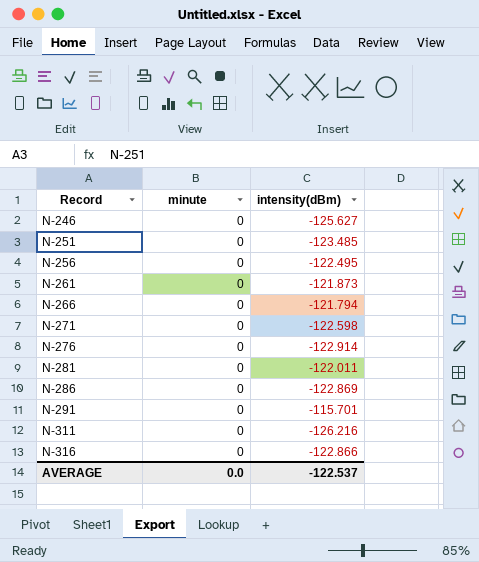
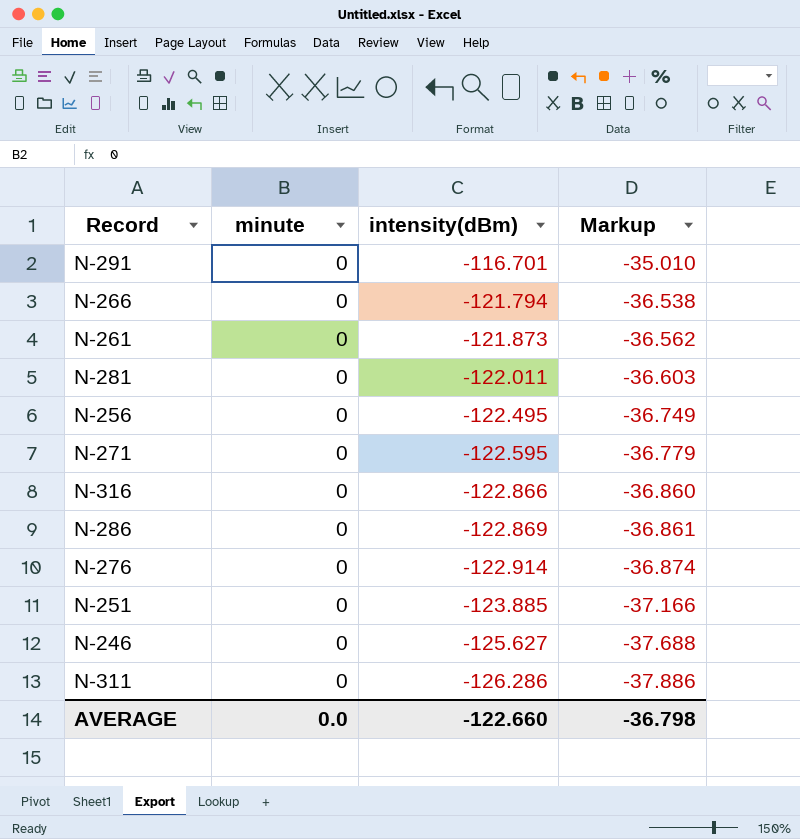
row order: Record ascending -> intensity(dBm) descending
column Markup | formula: none -> [intensity(dBm)] * 0.3
N-291 | intensity(dBm): -115.701 -> -116.701
N-271 | intensity(dBm): -122.598 -> -122.595
N-251 | intensity(dBm): -123.485 -> -123.885
N-311 | intensity(dBm): -126.216 -> -126.286
AVERAGE | intensity(dBm): -122.537 -> -122.660

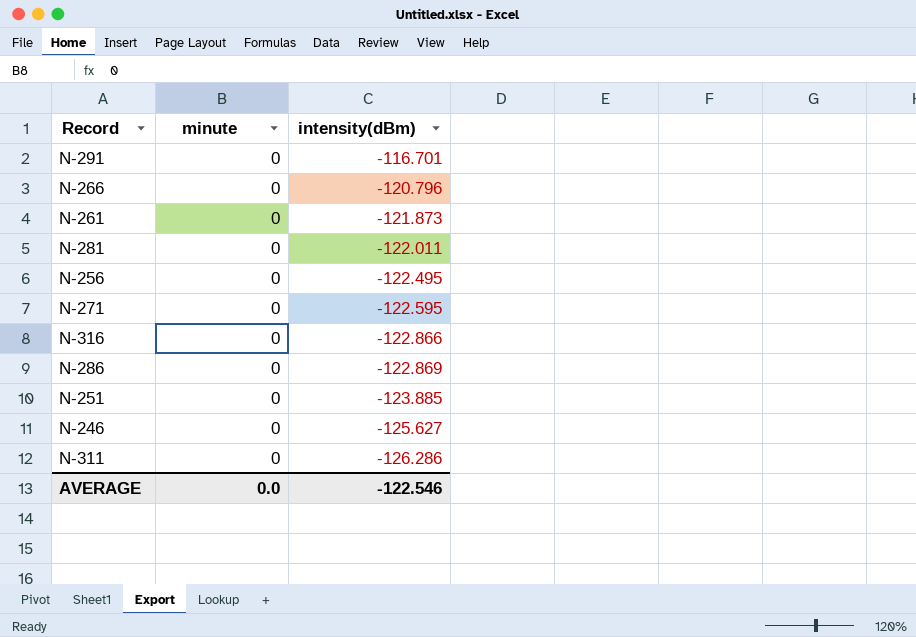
column Markup | formula: [intensity(dBm)] * 0.3 -> none
row N-276: 0 | -122.914 | -36.874 -> none
N-266 | intensity(dBm): -121.794 -> -120.796
AVERAGE | intensity(dBm): -122.660 -> -122.546

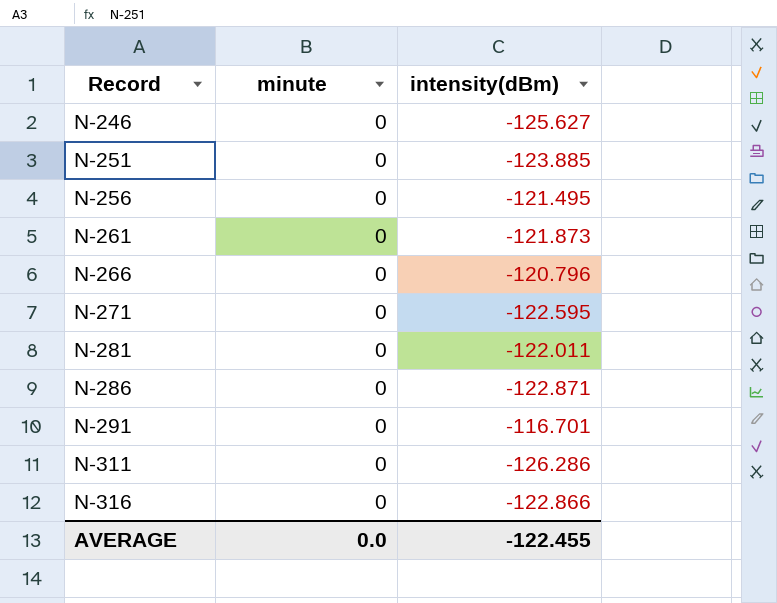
row order: intensity(dBm) descending -> Record ascending
N-256 | intensity(dBm): -122.495 -> -121.495
N-286 | intensity(dBm): -122.869 -> -122.871
AVERAGE | intensity(dBm): -122.546 -> -122.455

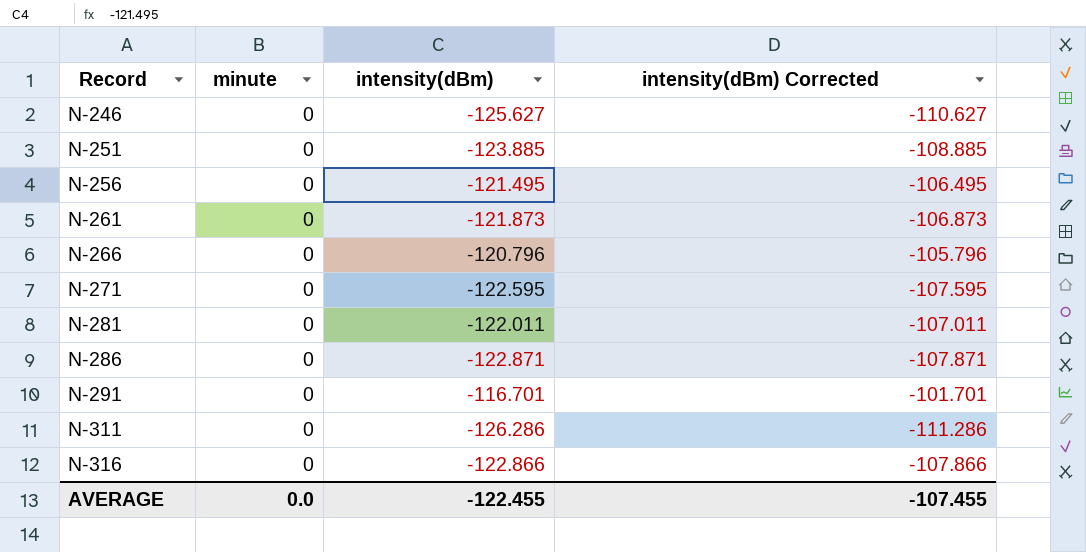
column intensity(dBm) Corrected | formula: none -> [intensity(dBm)] + 15

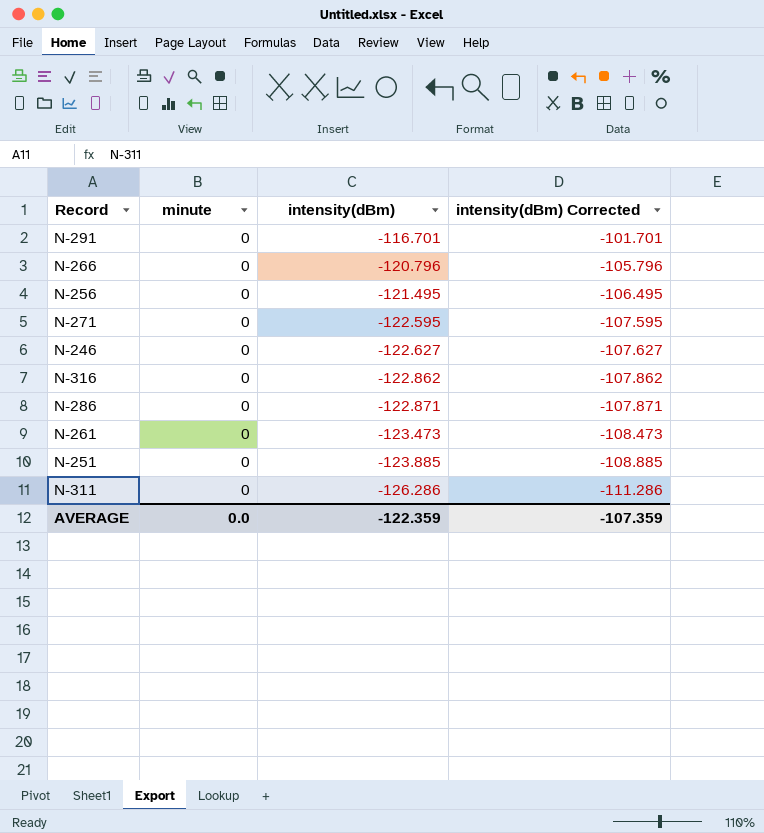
row order: Record ascending -> intensity(dBm) descending
row N-281: 0 | -122.011 | -107.011 -> none
N-246 | intensity(dBm): -125.627 -> -122.627
N-246 | intensity(dBm) Corrected: -110.627 -> -107.627
N-316 | intensity(dBm): -122.866 -> -122.862
N-316 | intensity(dBm) Corrected: -107.866 -> -107.862
N-261 | intensity(dBm): -121.873 -> -123.473
N-261 | intensity(dBm) Corrected: -106.873 -> -108.473
AVERAGE | intensity(dBm): -122.455 -> -122.359
AVERAGE | intensity(dBm) Corrected: -107.455 -> -107.359

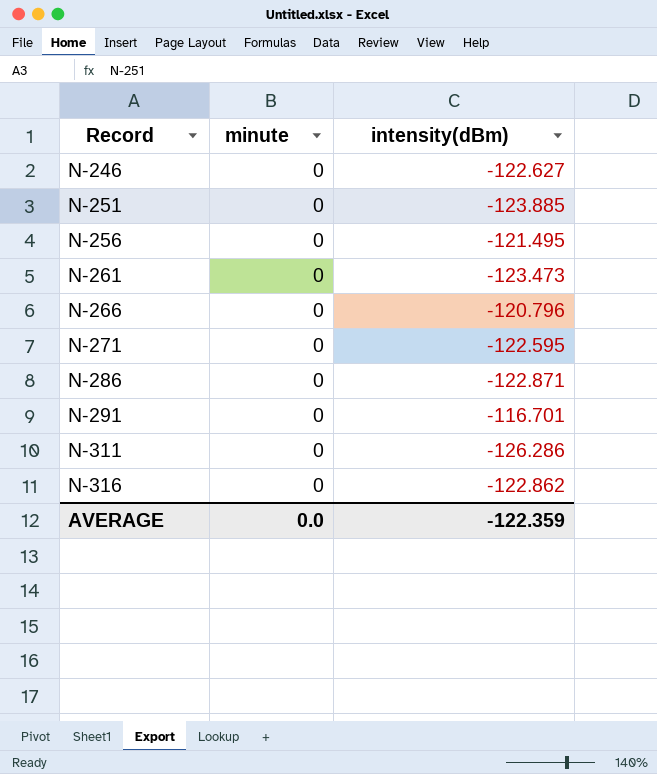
row order: intensity(dBm) descending -> Record ascending
column intensity(dBm) Corrected | formula: [intensity(dBm)] + 15 -> none

